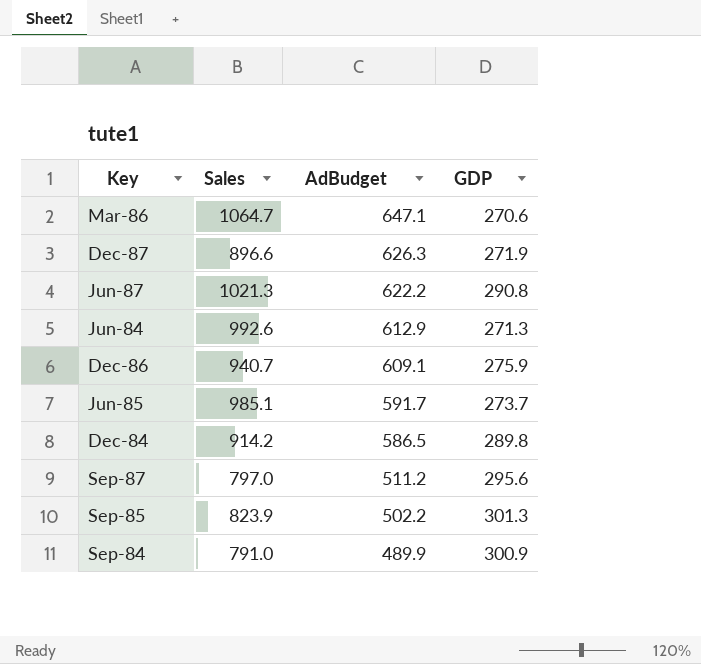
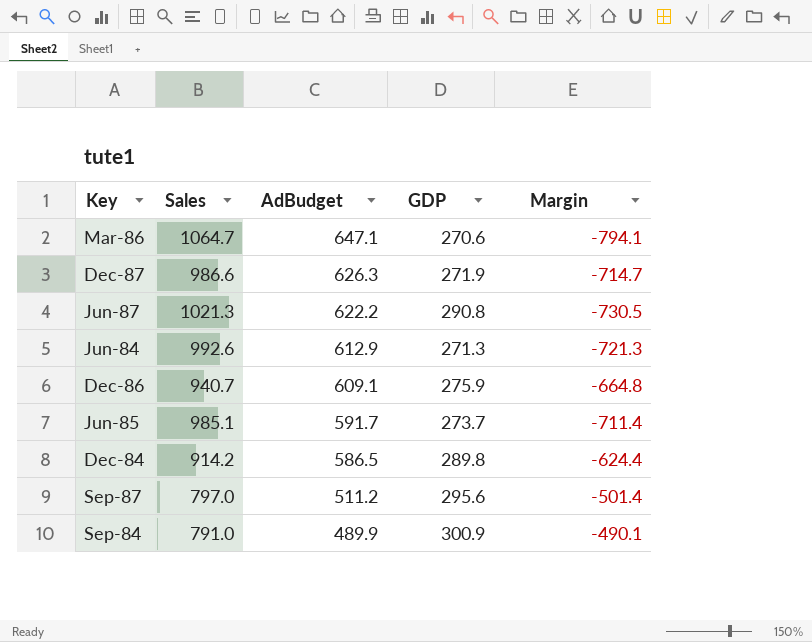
column Margin | formula: none -> [GDP] - [Sales]
row Sep-85: 823.9 | 502.2 | 301.3 -> none
Dec-87 | Sales: 896.6 -> 986.6

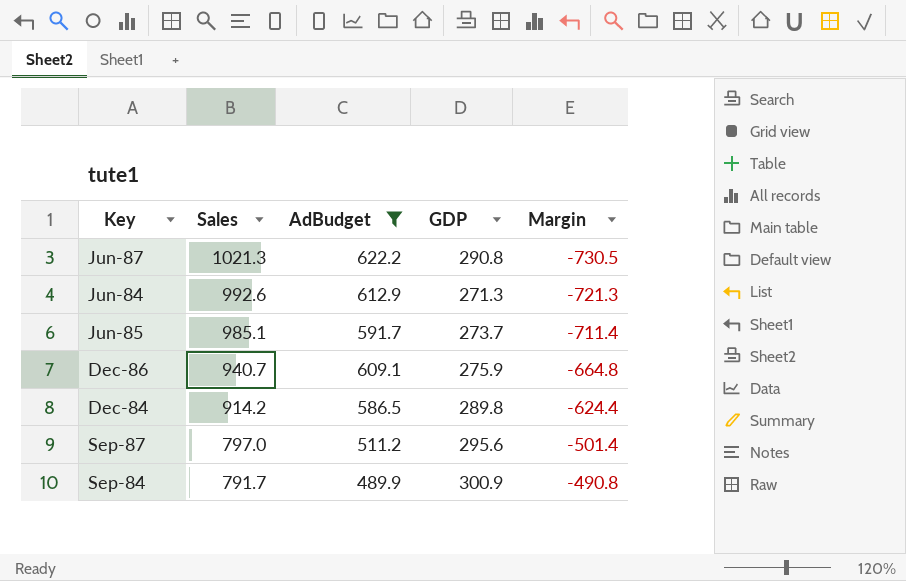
filter: none -> AdBudget <= 622.2
row order: AdBudget descending -> Sales descending
Sep-84 | Sales: 791.0 -> 791.7
Sep-84 | Margin: -490.1 -> -490.8

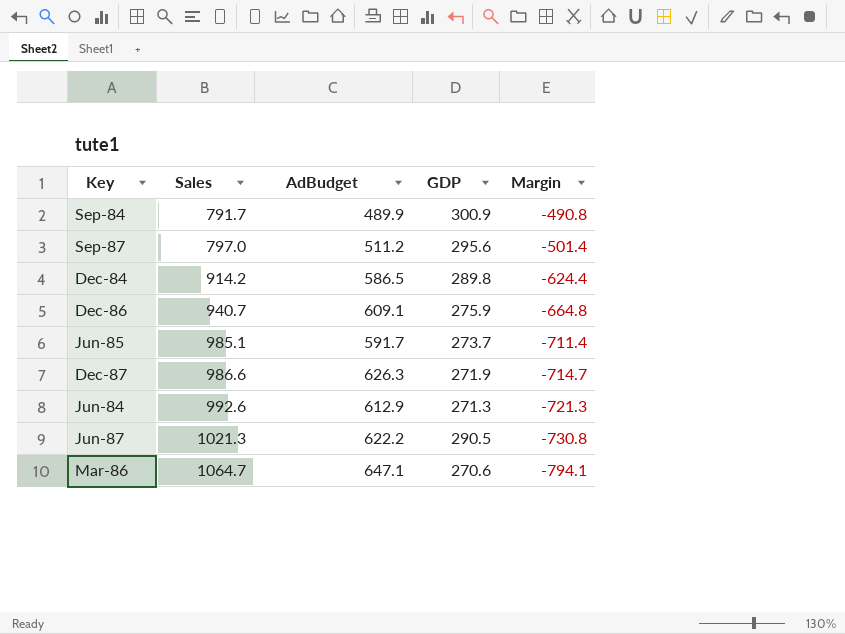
filter: AdBudget <= 622.2 -> none
row order: Sales descending -> Sales ascending
Jun-87 | GDP: 290.8 -> 290.5
Jun-87 | Margin: -730.5 -> -730.8

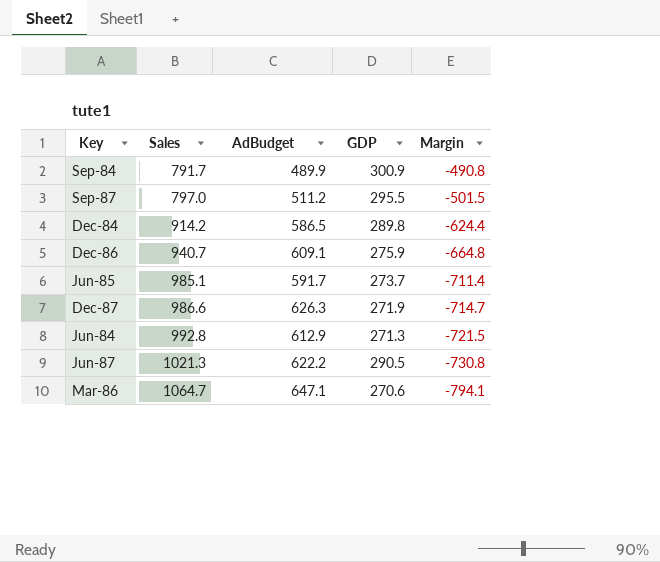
Sep-87 | GDP: 295.6 -> 295.5
Sep-87 | Margin: -501.4 -> -501.5
Jun-84 | Sales: 992.6 -> 992.8
Jun-84 | Margin: -721.3 -> -721.5

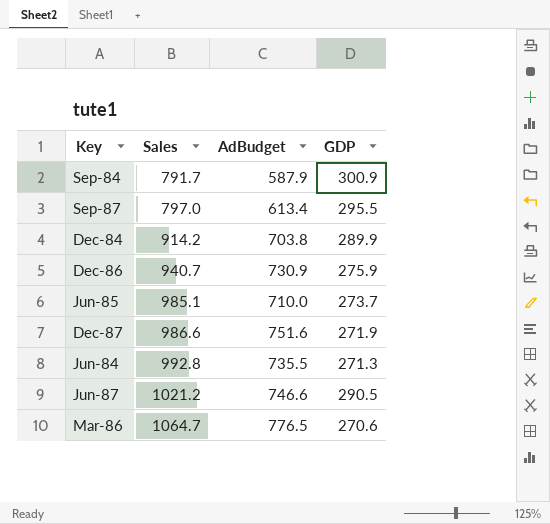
column Margin | formula: [GDP] - [Sales] -> none
Sep-84 | AdBudget: 489.9 -> 587.9
Sep-87 | AdBudget: 511.2 -> 613.4
Dec-84 | AdBudget: 586.5 -> 703.8
Dec-84 | GDP: 289.8 -> 289.9
Dec-86 | AdBudget: 609.1 -> 730.9
Jun-85 | AdBudget: 591.7 -> 710.0
Dec-87 | AdBudget: 626.3 -> 751.6
Jun-84 | AdBudget: 612.9 -> 735.5
Jun-87 | Sales: 1021.3 -> 1021.2
Jun-87 | AdBudget: 622.2 -> 746.6
Mar-86 | AdBudget: 647.1 -> 776.5

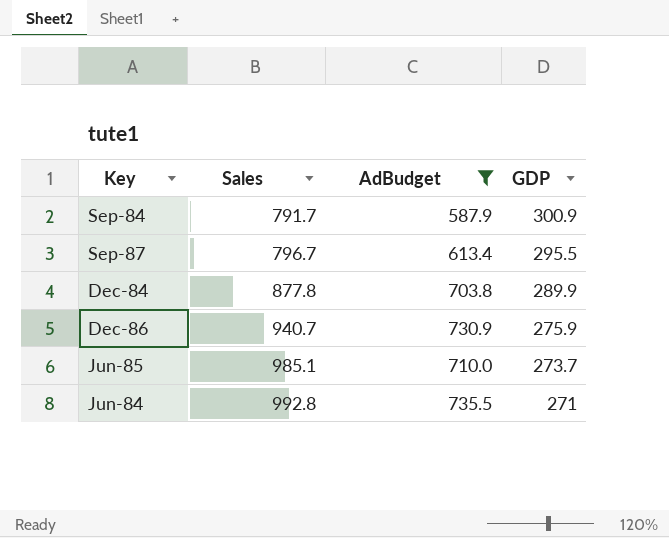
filter: none -> AdBudget <= 735.5
Sep-87 | Sales: 797.0 -> 796.7
Dec-84 | Sales: 914.2 -> 877.8
Jun-84 | GDP: 271.3 -> 271

